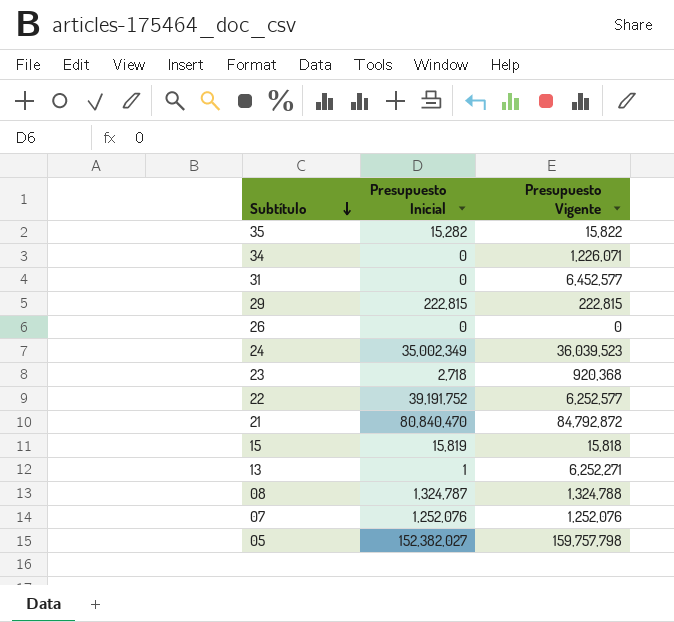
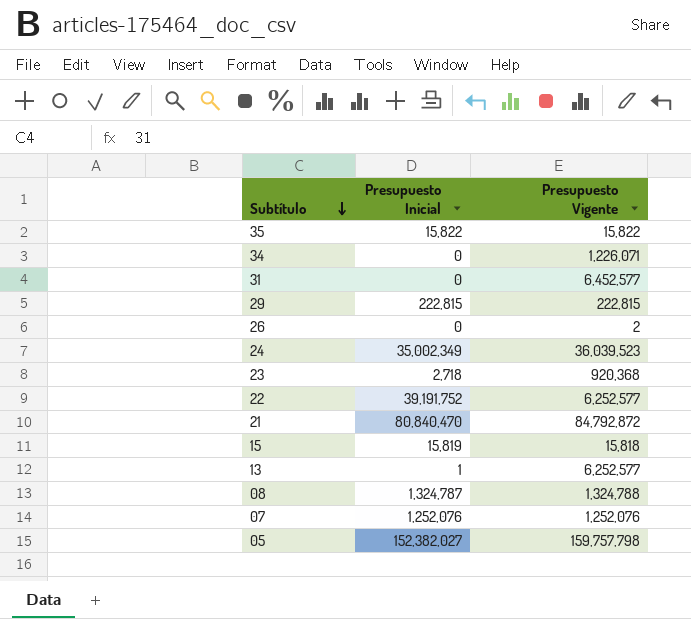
35 | Presupuesto Inicial: 15,282 -> 15,822
26 | Presupuesto Vigente: 0 -> 2
13 | Presupuesto Vigente: 6,252,271 -> 6,252,577

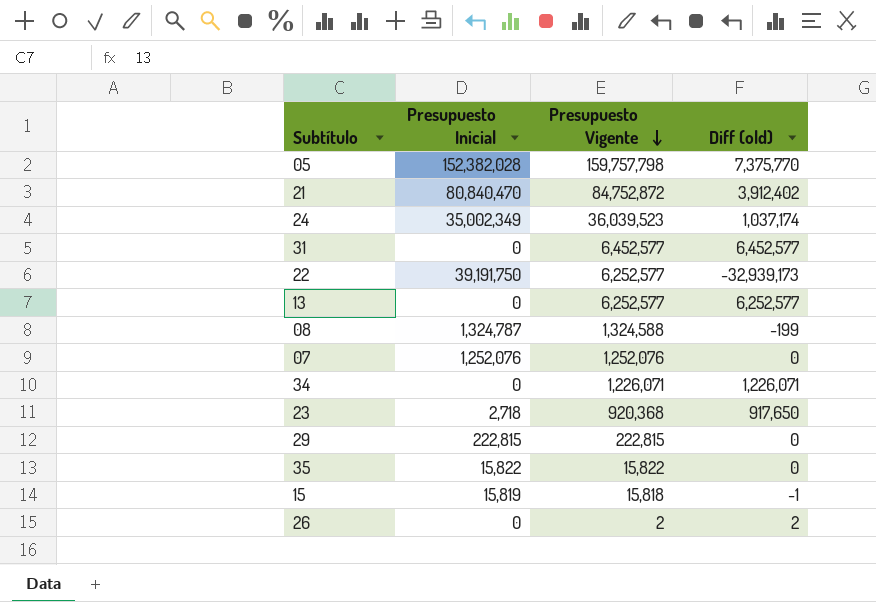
row order: Subtítulo descending -> Presupuesto Vigente descending
column Diff (old) | formula: none -> [Presupuesto Vigente] - [Presupuesto Inicial]
05 | Presupuesto Inicial: 152,382,027 -> 152,382,028
21 | Presupuesto Vigente: 84,792,872 -> 84,752,872
22 | Presupuesto Inicial: 39,191,752 -> 39,191,750
13 | Presupuesto Inicial: 1 -> 0
08 | Presupuesto Vigente: 1,324,788 -> 1,324,588

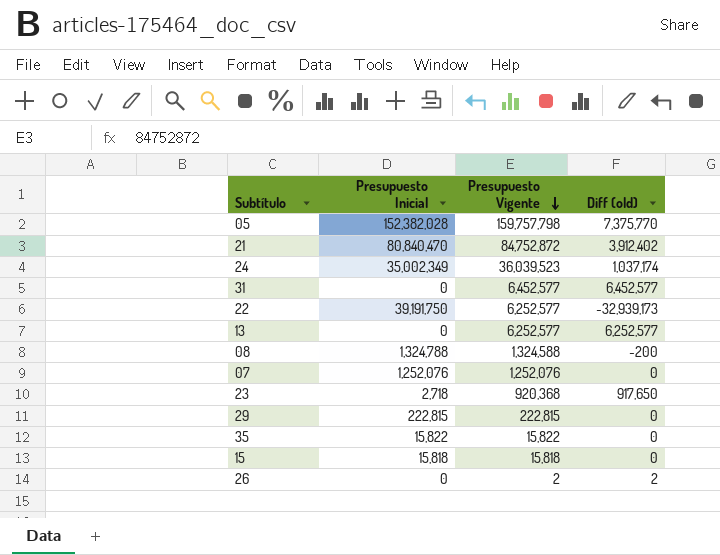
row 34: 0 | 1,226,071 | 1,226,071 -> none
08 | Presupuesto Inicial: 1,324,787 -> 1,324,788
08 | Diff (old): -199 -> -200
15 | Presupuesto Inicial: 15,819 -> 15,818
15 | Diff (old): -1 -> 0

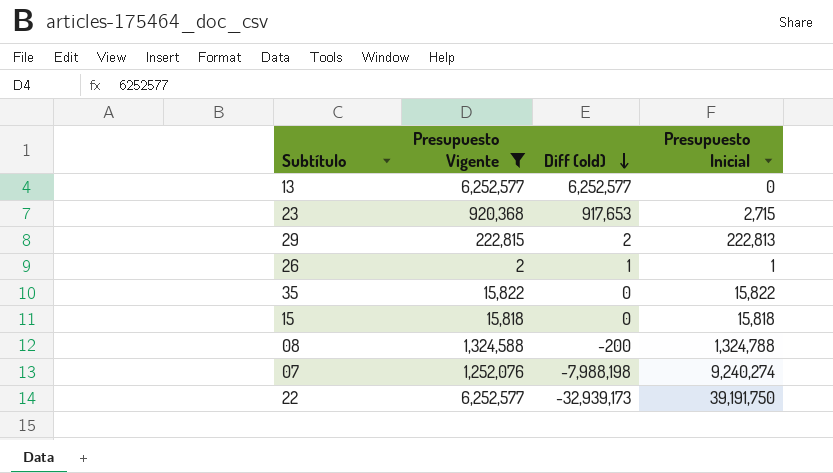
filter: none -> Presupuesto Vigente <= 6,252,577
row order: Presupuesto Vigente descending -> Diff (old) descending
column Presupuesto Inicial | position: 2 -> 4
23 | Diff (old): 917,650 -> 917,653
23 | Presupuesto Inicial: 2,718 -> 2,715
29 | Diff (old): 0 -> 2
29 | Presupuesto Inicial: 222,815 -> 222,813
26 | Diff (old): 2 -> 1
26 | Presupuesto Inicial: 0 -> 1
07 | Diff (old): 0 -> -7,988,198
07 | Presupuesto Inicial: 1,252,076 -> 9,240,274

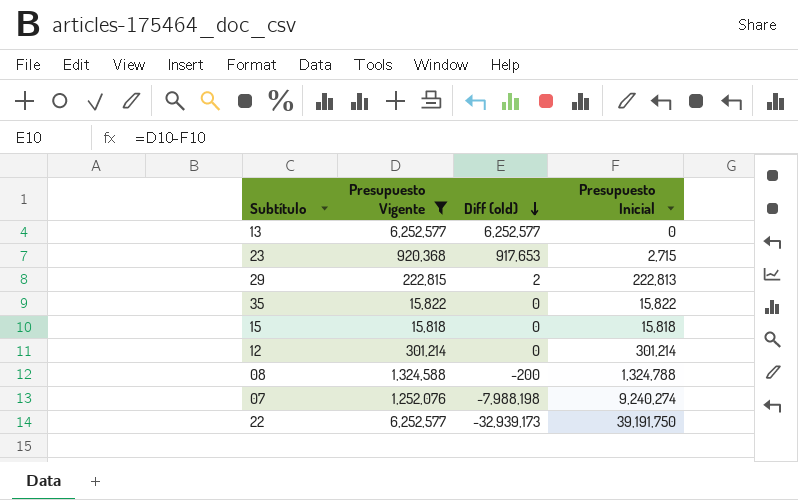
row 26: 2 | 1 | 1 -> none
row 12: none -> 301,214 | 0 | 301,214

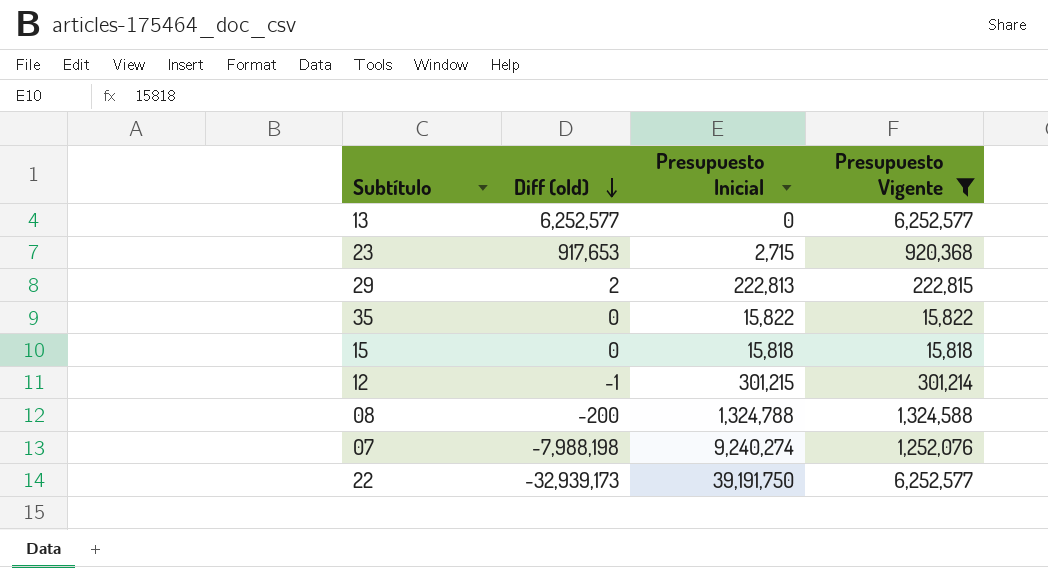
column Presupuesto Vigente | position: 2 -> 4
12 | Diff (old): 0 -> -1
12 | Presupuesto Inicial: 301,214 -> 301,215

